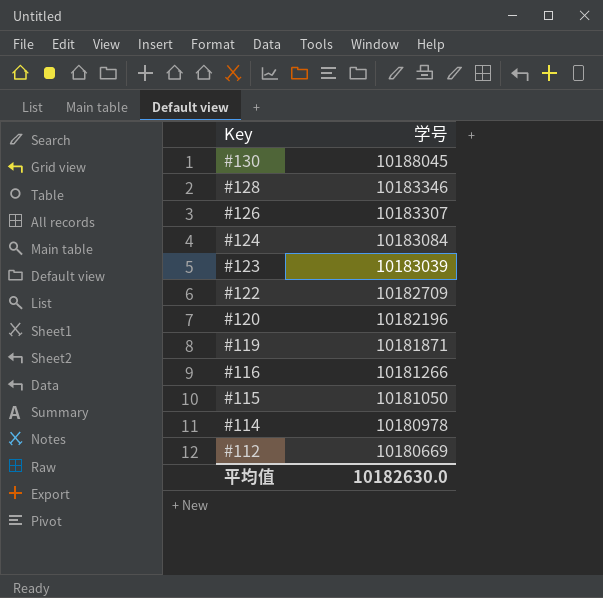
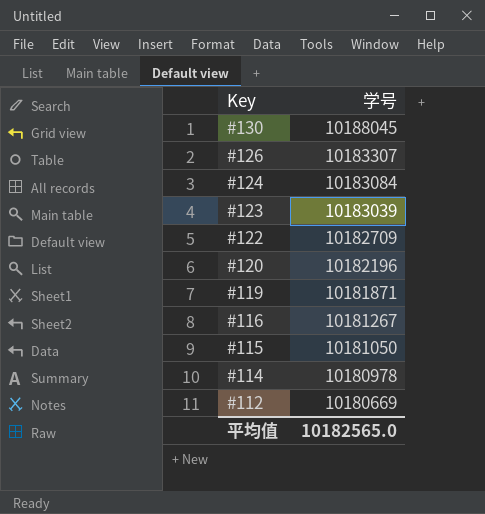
row #128: 10183346 -> none
#116 | 学号: 10181266 -> 10181267
平均值 | 学号: 10182630.0 -> 10182565.0

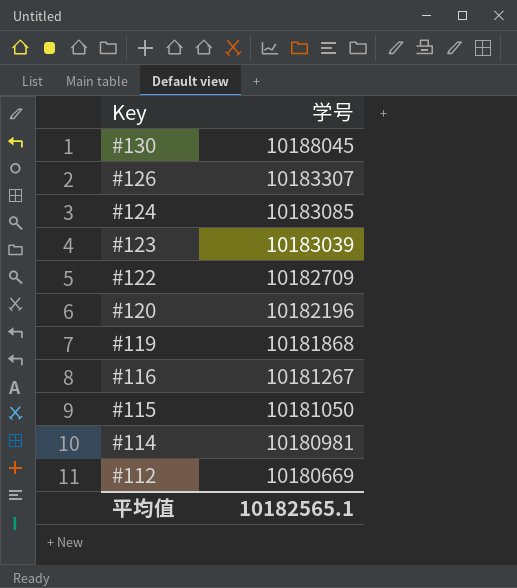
#124 | 学号: 10183084 -> 10183085
#119 | 学号: 10181871 -> 10181868
#114 | 学号: 10180978 -> 10180981
平均值 | 学号: 10182565.0 -> 10182565.1

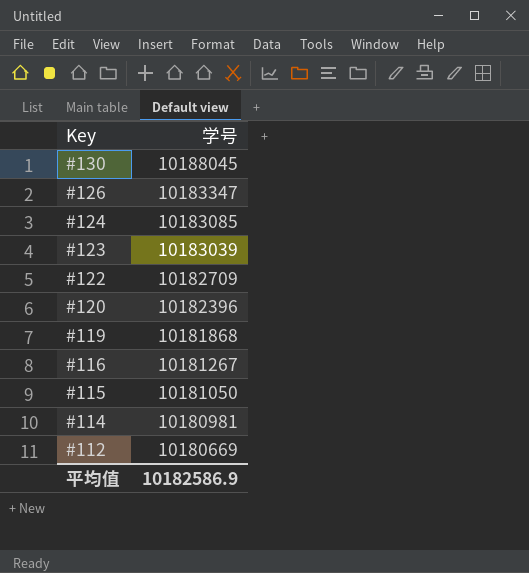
#126 | 学号: 10183307 -> 10183347
#120 | 学号: 10182196 -> 10182396
平均值 | 学号: 10182565.1 -> 10182586.9

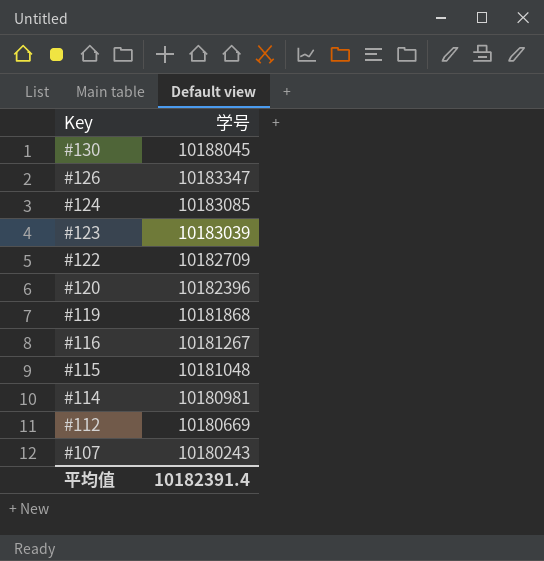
#115 | 学号: 10181050 -> 10181048
row #107: none -> 10180243
平均值 | 学号: 10182586.9 -> 10182391.4

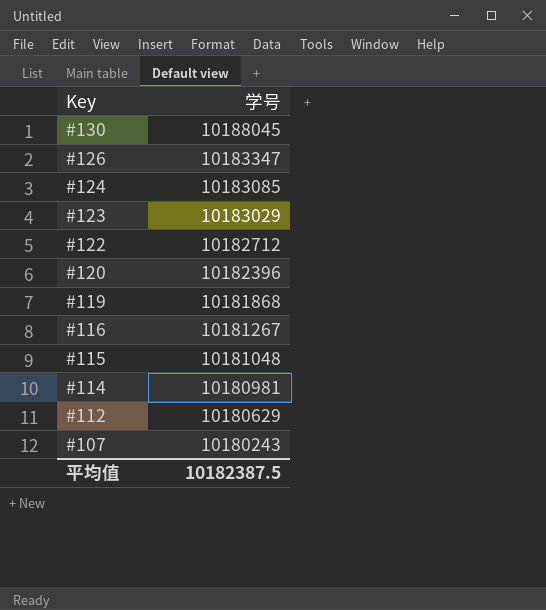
#123 | 学号: 10183039 -> 10183029
#122 | 学号: 10182709 -> 10182712
#112 | 学号: 10180669 -> 10180629
平均值 | 学号: 10182391.4 -> 10182387.5

